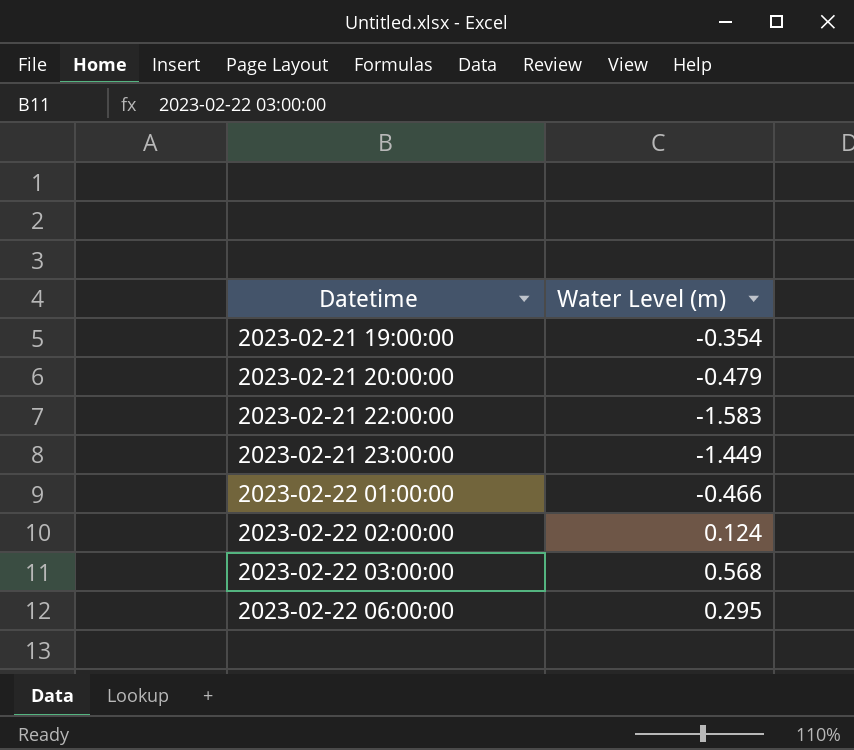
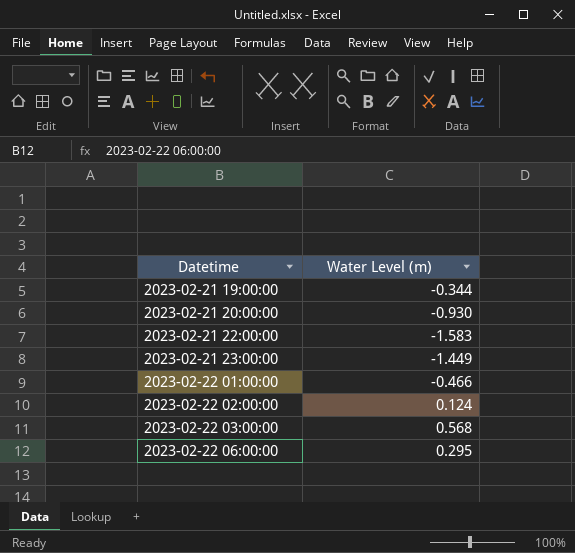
2023-02-21 19:00:00 | Water Level (m): -0.354 -> -0.344
2023-02-21 20:00:00 | Water Level (m): -0.479 -> -0.930

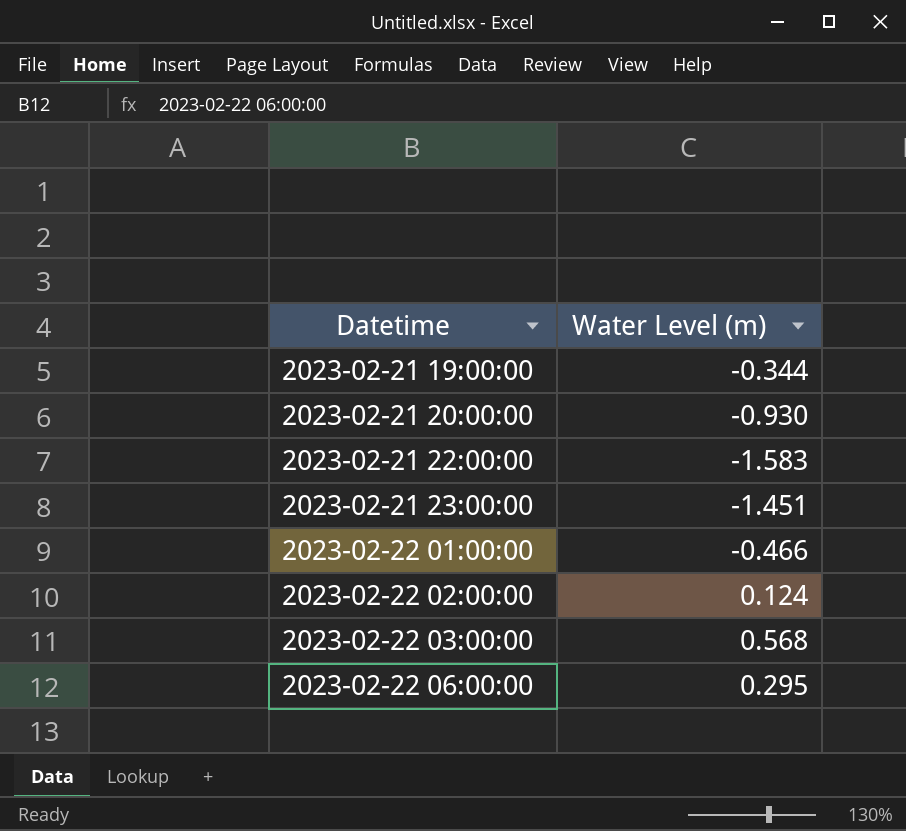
2023-02-21 23:00:00 | Water Level (m): -1.449 -> -1.451

